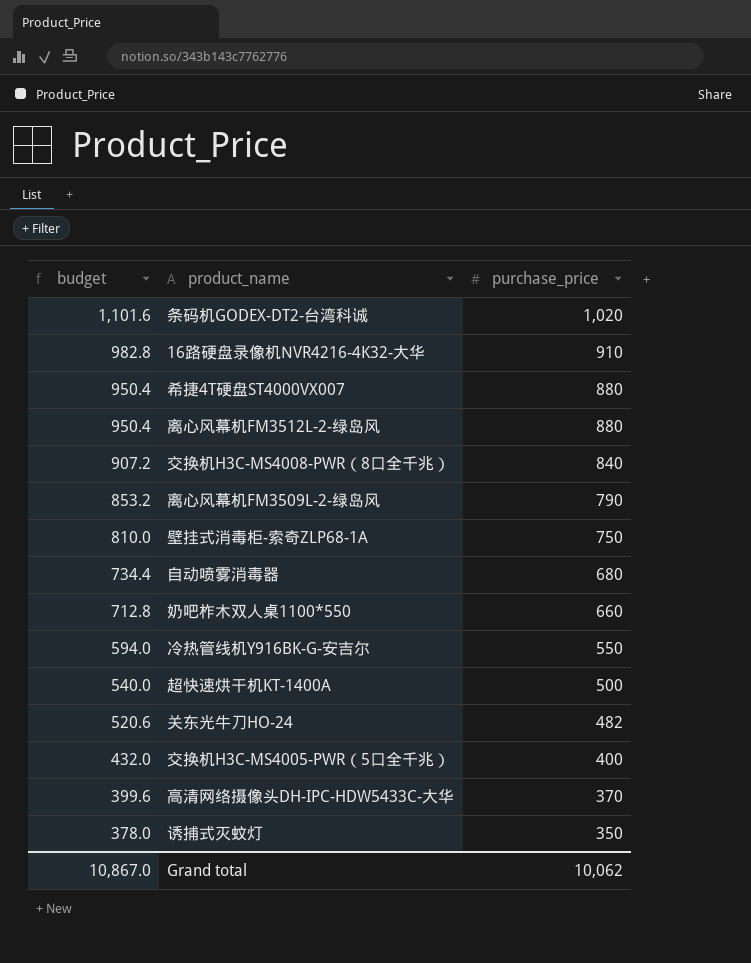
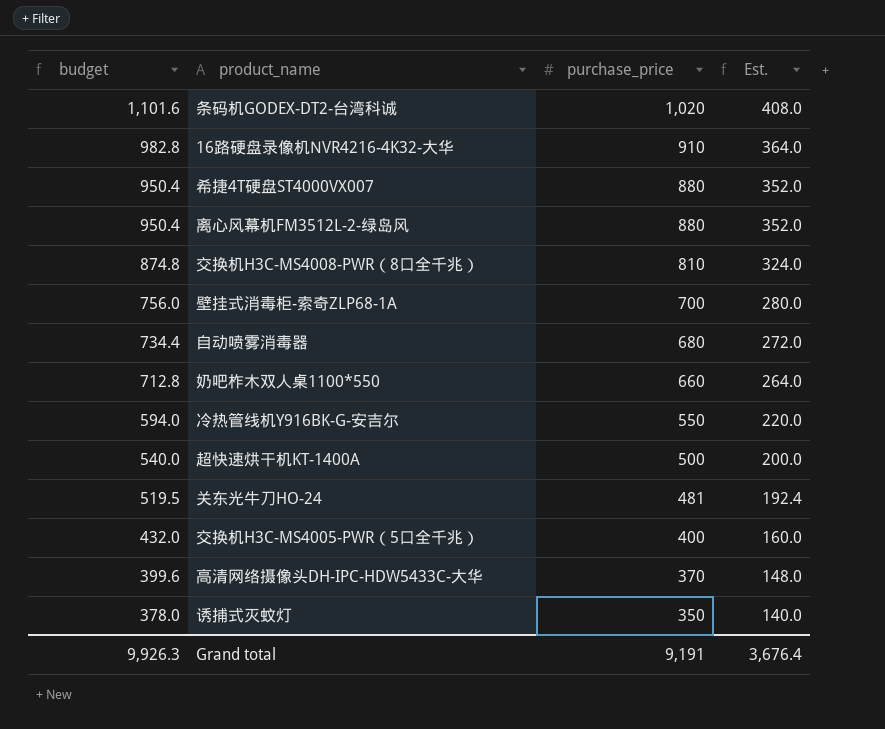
column Est. | formula: none -> [purchase_price] * 0.4
row 离心风幕机FM3509L-2-绿岛风: 853.2 | 790 -> none
交换机H3C-MS4008-PWR（8口全千兆） | budget: 907.2 -> 874.8
交换机H3C-MS4008-PWR（8口全千兆） | purchase_price: 840 -> 810
壁挂式消毒柜-索奇ZLP68-1A | budget: 810.0 -> 756.0
壁挂式消毒柜-索奇ZLP68-1A | purchase_price: 750 -> 700
关东光牛刀HO-24 | budget: 520.6 -> 519.5
关东光牛刀HO-24 | purchase_price: 482 -> 481
Grand total | budget: 10,867.0 -> 9,926.3
Grand total | purchase_price: 10,062 -> 9,191

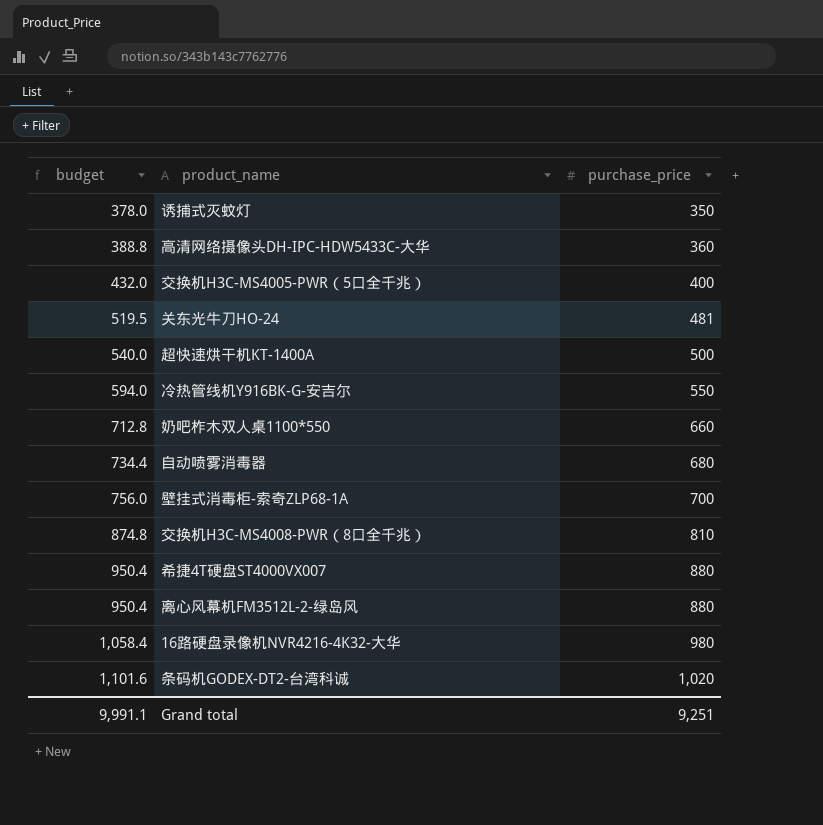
row order: budget descending -> budget ascending
column Est. | formula: [purchase_price] * 0.4 -> none
高清网络摄像头DH-IPC-HDW5433C-大华 | budget: 399.6 -> 388.8
高清网络摄像头DH-IPC-HDW5433C-大华 | purchase_price: 370 -> 360
16路硬盘录像机NVR4216-4K32-大华 | budget: 982.8 -> 1,058.4
16路硬盘录像机NVR4216-4K32-大华 | purchase_price: 910 -> 980
Grand total | budget: 9,926.3 -> 9,991.1
Grand total | purchase_price: 9,191 -> 9,251

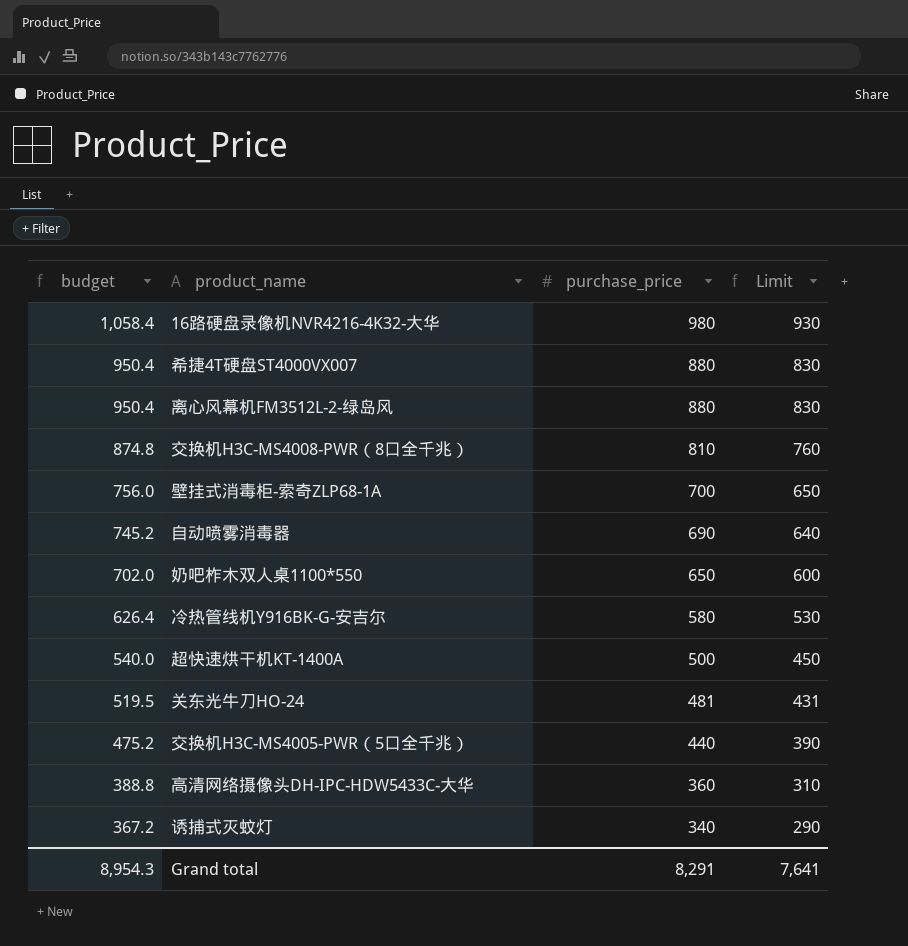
row order: budget ascending -> budget descending
column Limit | formula: none -> [purchase_price] - 50
row 条码机GODEX-DT2-台湾科诚: 1,101.6 | 1,020 -> none
自动喷雾消毒器 | budget: 734.4 -> 745.2
自动喷雾消毒器 | purchase_price: 680 -> 690
奶吧柞木双人桌1100*550 | budget: 712.8 -> 702.0
奶吧柞木双人桌1100*550 | purchase_price: 660 -> 650
冷热管线机Y916BK-G-安吉尔 | budget: 594.0 -> 626.4
冷热管线机Y916BK-G-安吉尔 | purchase_price: 550 -> 580
交换机H3C-MS4005-PWR（5口全千兆） | budget: 432.0 -> 475.2
交换机H3C-MS4005-PWR（5口全千兆） | purchase_price: 400 -> 440
诱捕式灭蚊灯 | budget: 378.0 -> 367.2
诱捕式灭蚊灯 | purchase_price: 350 -> 340
Grand total | budget: 9,991.1 -> 8,954.3
Grand total | purchase_price: 9,251 -> 8,291

